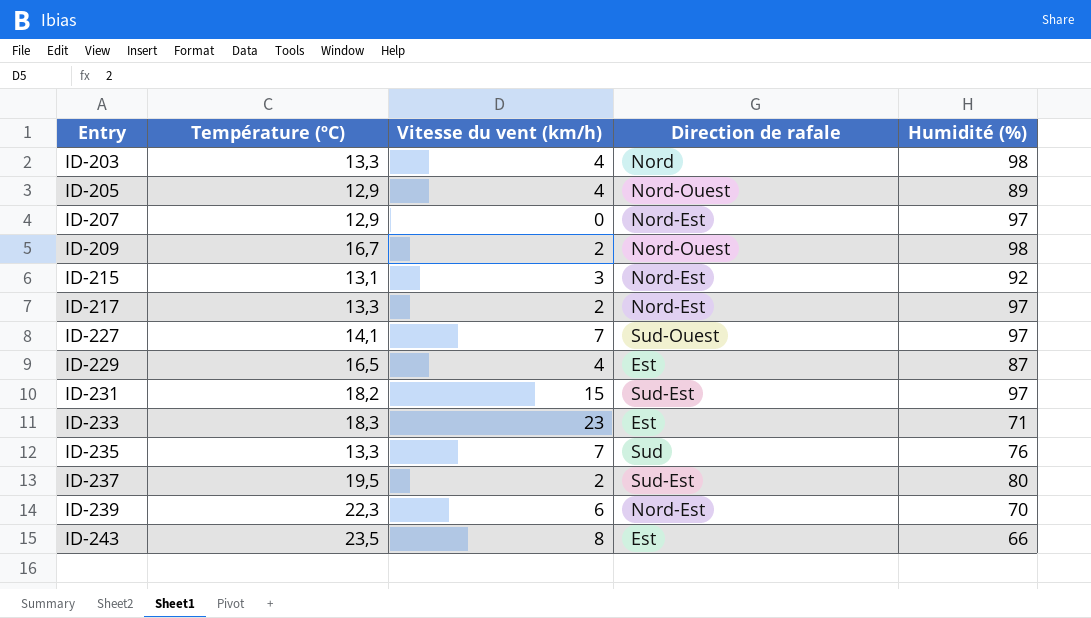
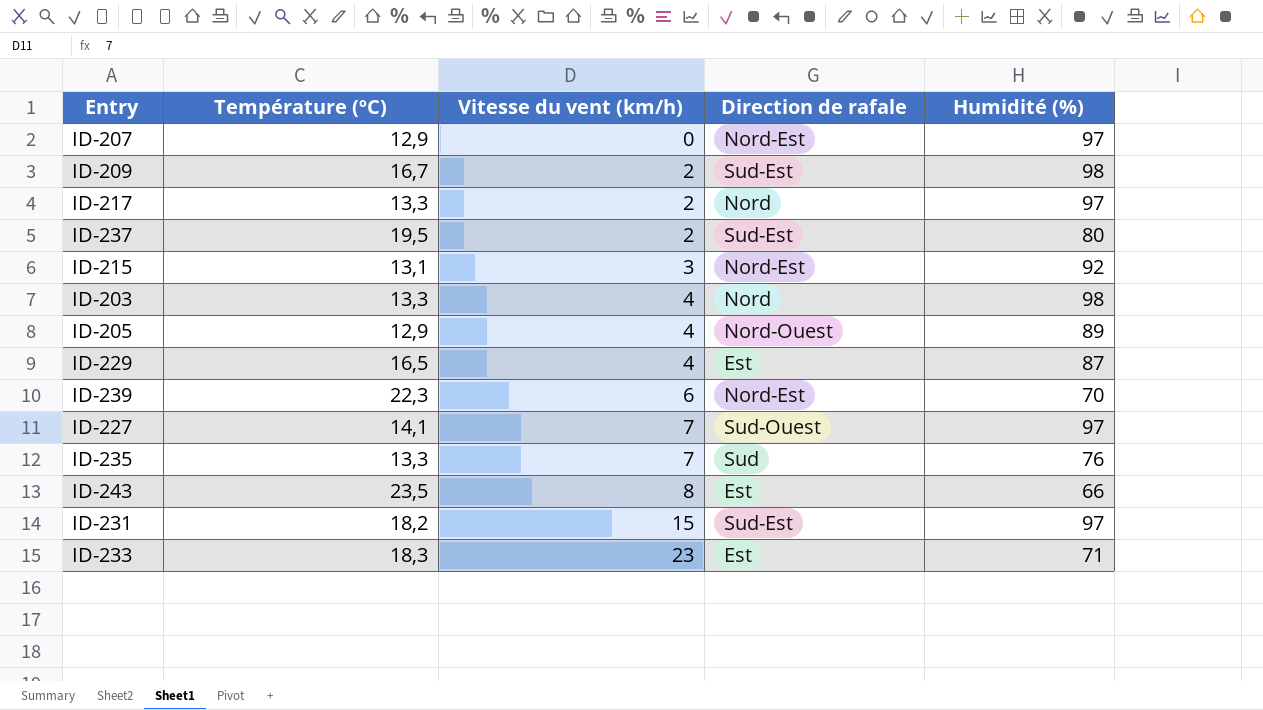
row order: Entry ascending -> Vitesse du vent (km/h) ascending
ID-209 | Direction de rafale: Nord-Ouest -> Sud-Est
ID-217 | Direction de rafale: Nord-Est -> Nord

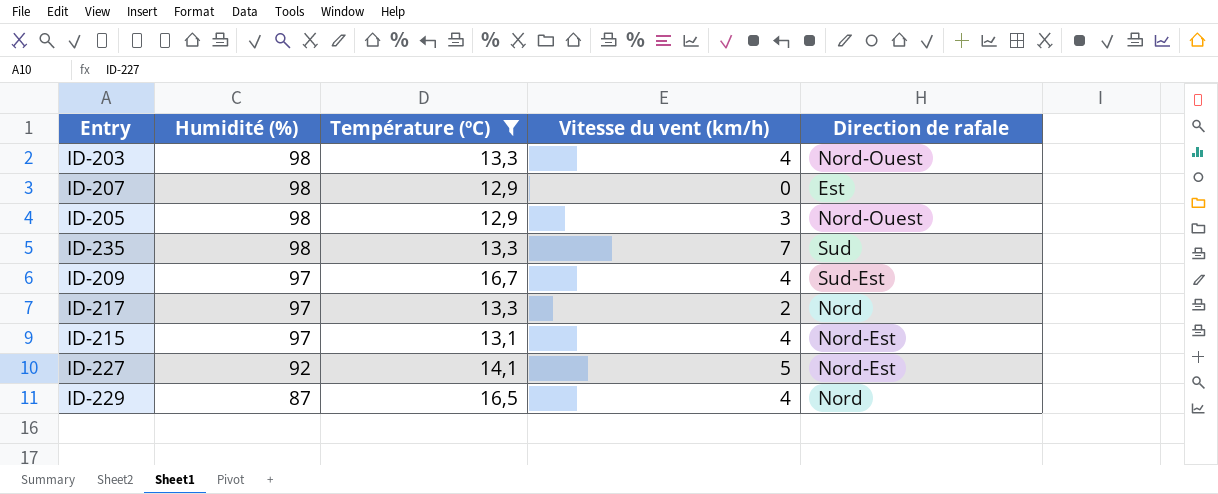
filter: none -> Température (ºC) <= 16,7
row order: Vitesse du vent (km/h) ascending -> Humidité (%) descending
column Humidité (%) | position: 5 -> 2
ID-203 | Direction de rafale: Nord -> Nord-Ouest
ID-207 | Humidité (%): 97 -> 98
ID-207 | Direction de rafale: Nord-Est -> Est
ID-205 | Humidité (%): 89 -> 98
ID-205 | Vitesse du vent (km/h): 4 -> 3
ID-235 | Humidité (%): 76 -> 98
ID-209 | Humidité (%): 98 -> 97
ID-209 | Vitesse du vent (km/h): 2 -> 4
ID-215 | Humidité (%): 92 -> 97
ID-215 | Vitesse du vent (km/h): 3 -> 4
ID-227 | Humidité (%): 97 -> 92
ID-227 | Vitesse du vent (km/h): 7 -> 5
ID-227 | Direction de rafale: Sud-Ouest -> Nord-Est
ID-229 | Direction de rafale: Est -> Nord

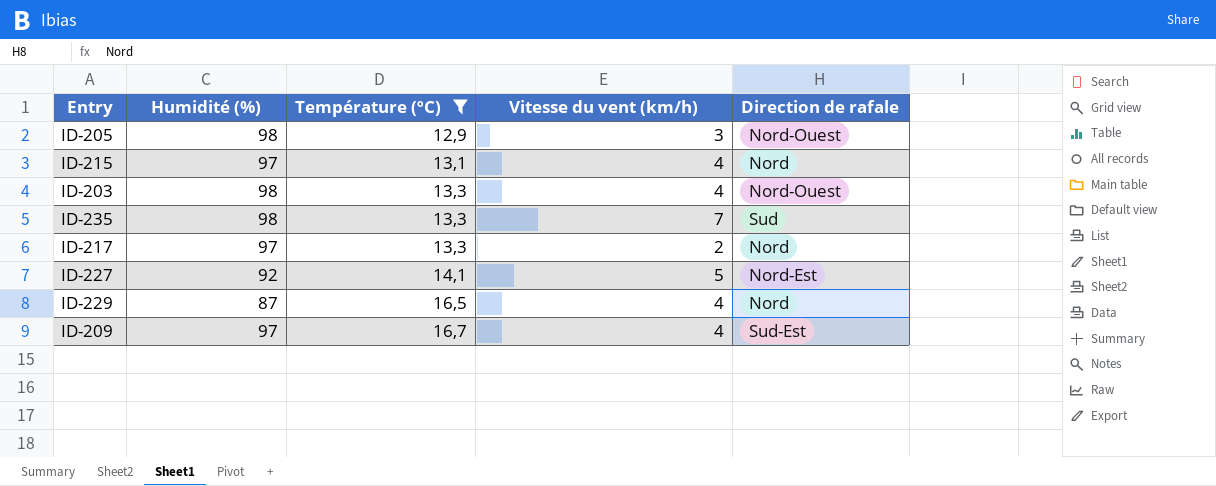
row order: Humidité (%) descending -> Température (ºC) ascending
row ID-207: 98 | 12,9 | 0 | Est -> none
ID-215 | Direction de rafale: Nord-Est -> Nord

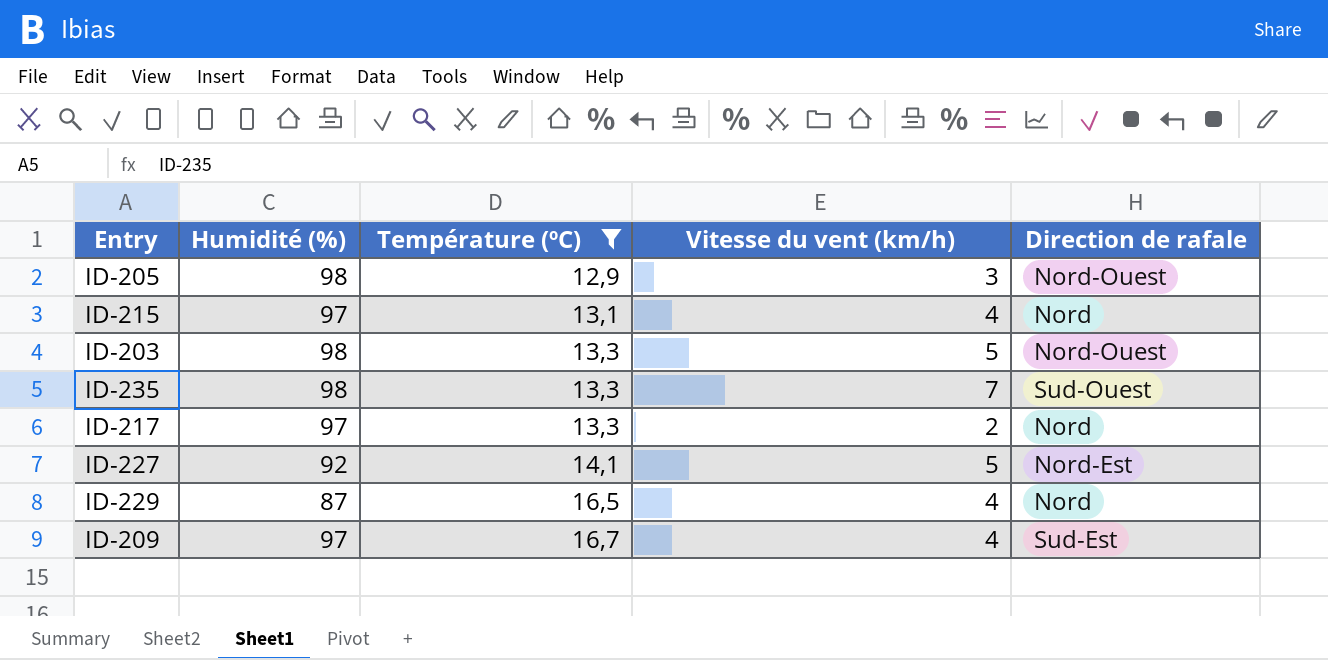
ID-203 | Vitesse du vent (km/h): 4 -> 5
ID-235 | Direction de rafale: Sud -> Sud-Ouest

